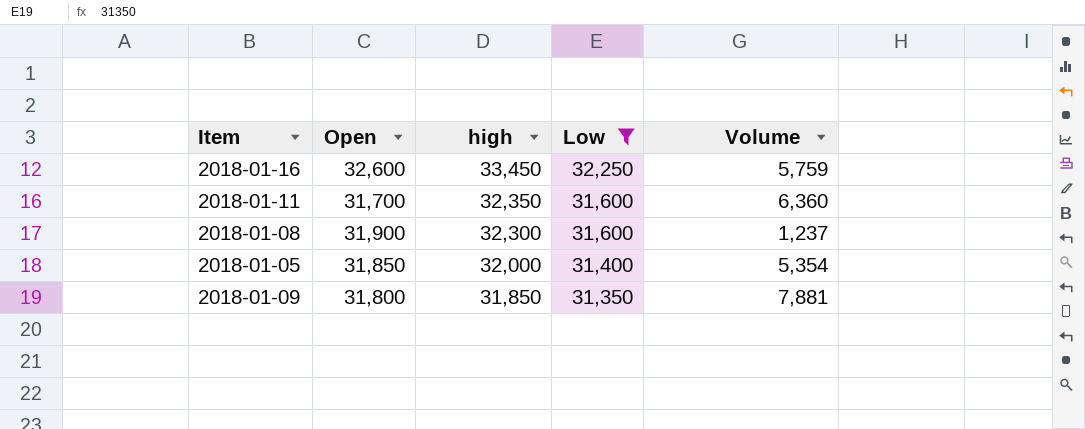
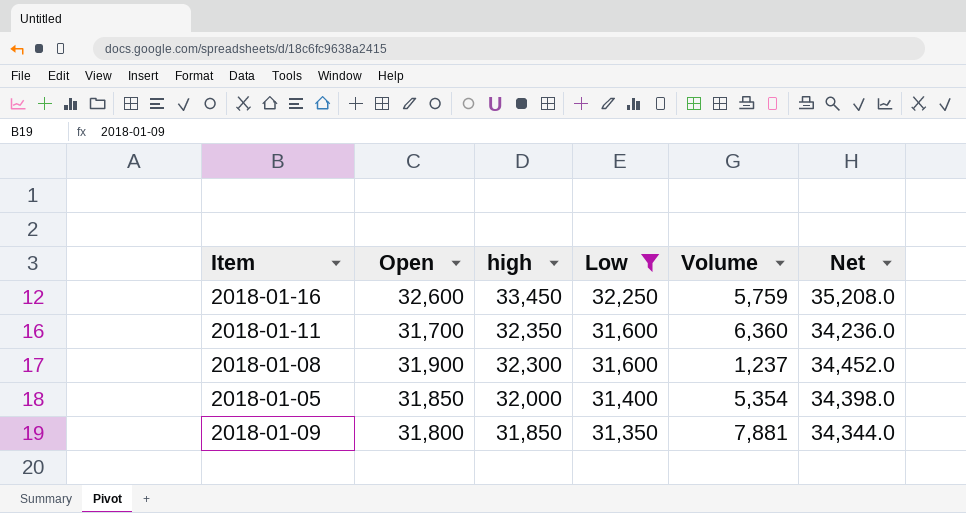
column Net | formula: none -> [Open] * 1.08

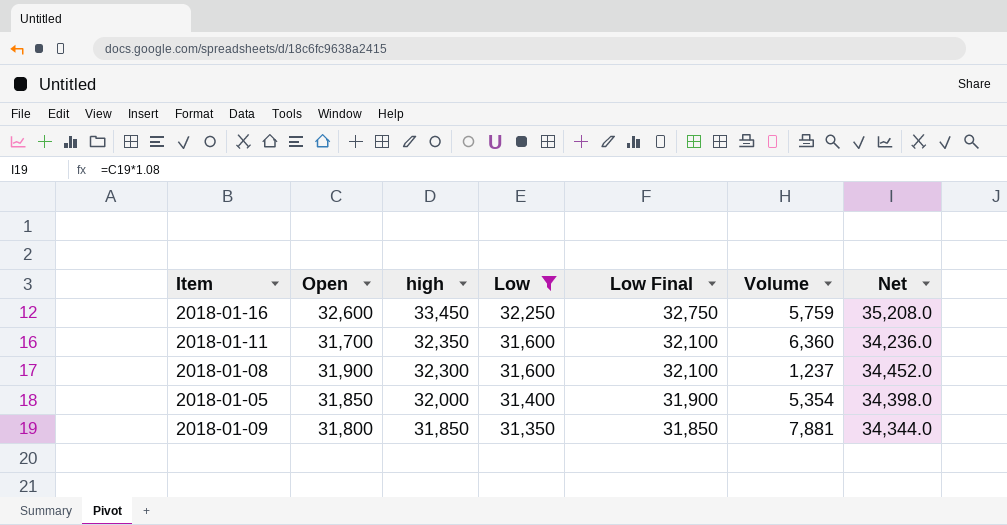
column Low Final | formula: none -> [Low] + 500

